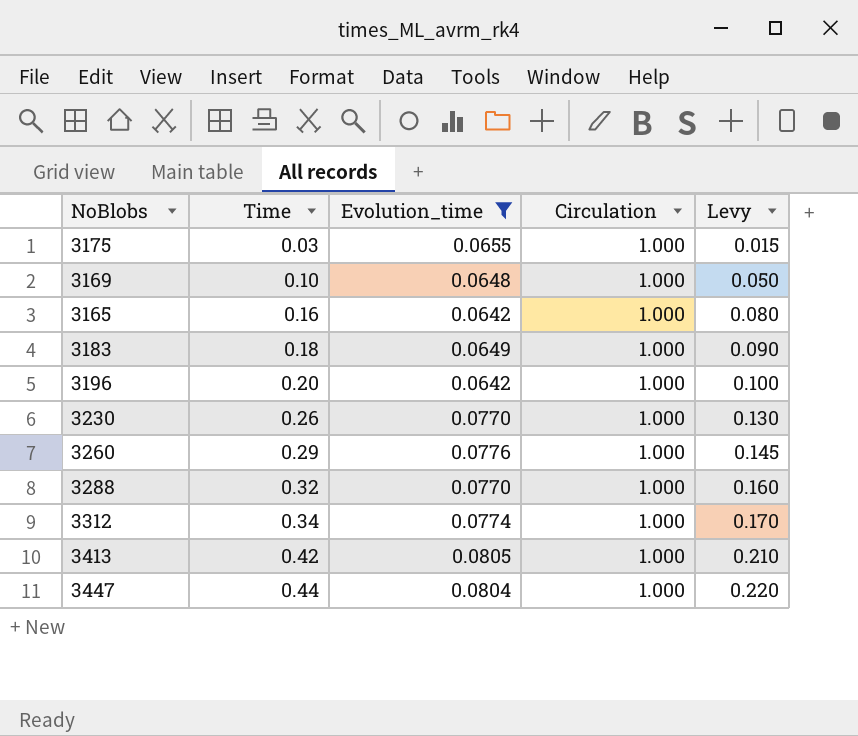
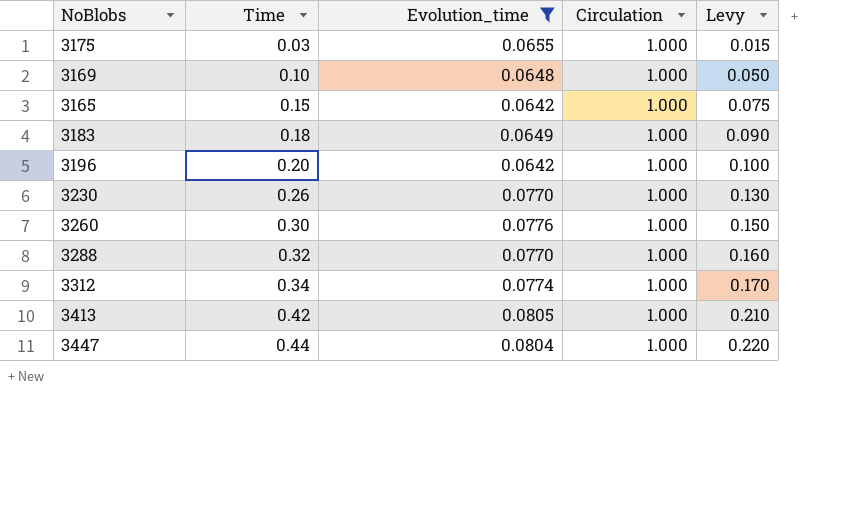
3165 | Time: 0.16 -> 0.15
3165 | Levy: 0.080 -> 0.075
3260 | Time: 0.29 -> 0.30
3260 | Levy: 0.145 -> 0.150

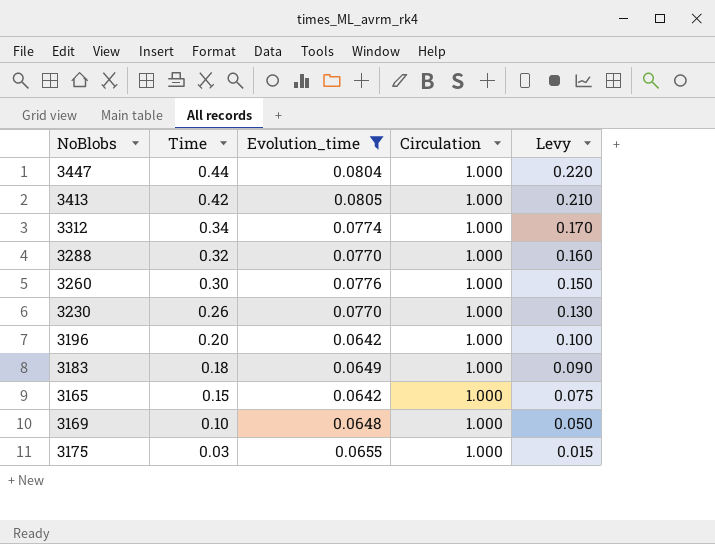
row order: Time ascending -> Time descending

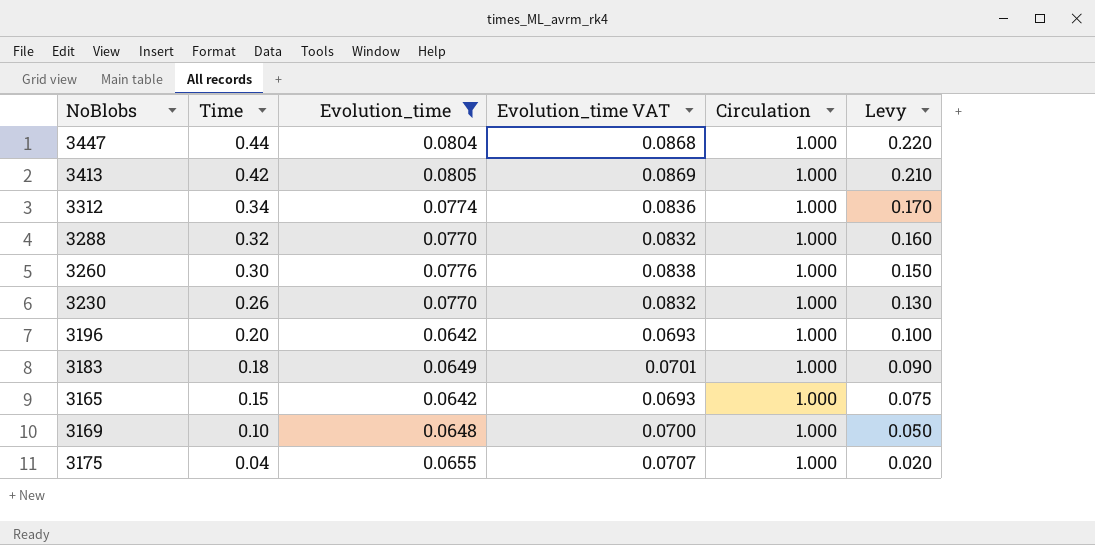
column Evolution_time VAT | formula: none -> [Evolution_time] * 1.08
3175 | Time: 0.03 -> 0.04
3175 | Levy: 0.015 -> 0.020

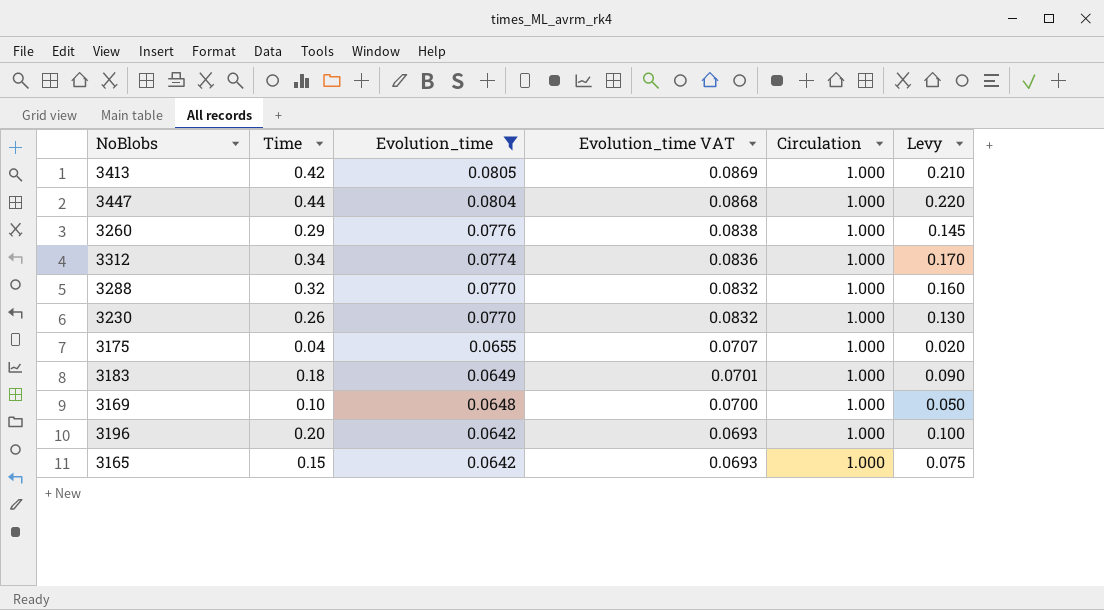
row order: Time descending -> Evolution_time descending
3260 | Time: 0.30 -> 0.29
3260 | Levy: 0.150 -> 0.145

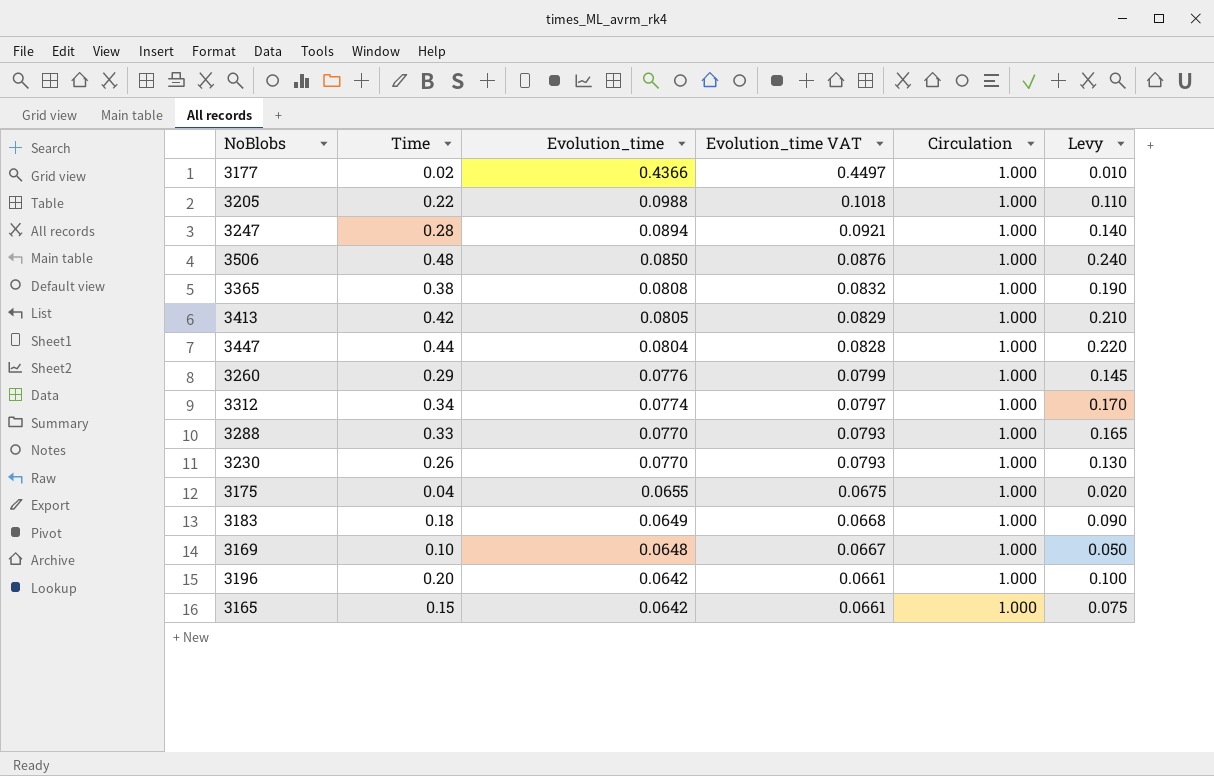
filter: Evolution_time <= 0.0805 -> none
column Evolution_time VAT | formula: [Evolution_time] * 1.08 -> [Evolution_time] * 1.03
3288 | Time: 0.32 -> 0.33
3288 | Levy: 0.160 -> 0.165

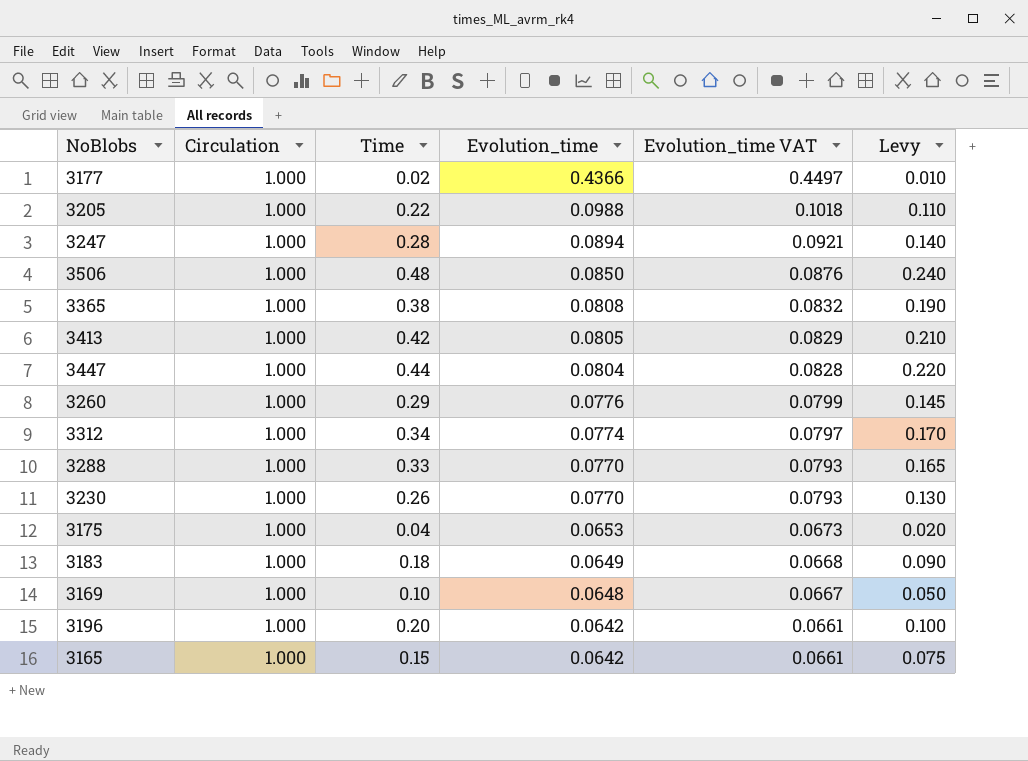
column Circulation | position: 5 -> 2
3175 | Evolution_time: 0.0655 -> 0.0653
3175 | Evolution_time VAT: 0.0675 -> 0.0673

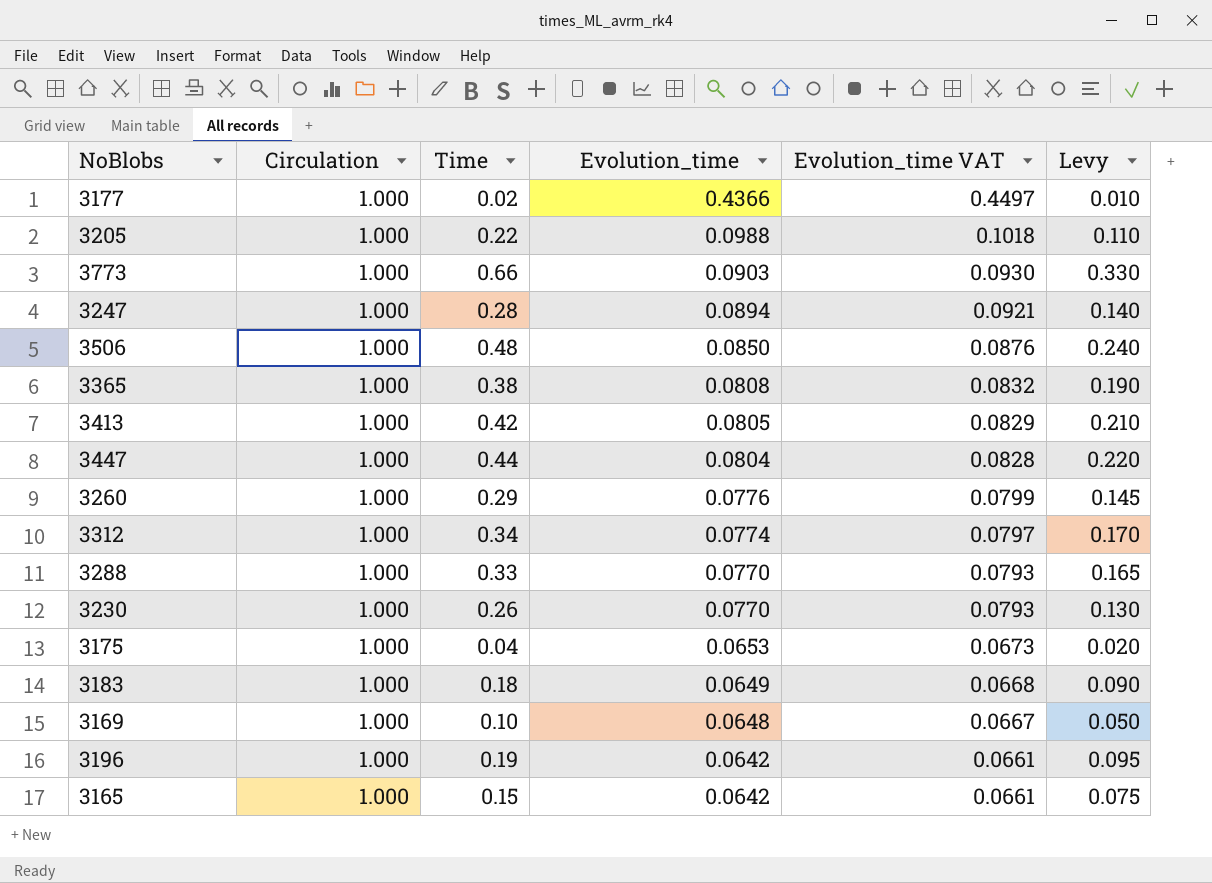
row 3773: none -> 1.000 | 0.66 | 0.0903 | 0.0930 | 0.330
3196 | Time: 0.20 -> 0.19
3196 | Levy: 0.100 -> 0.095

